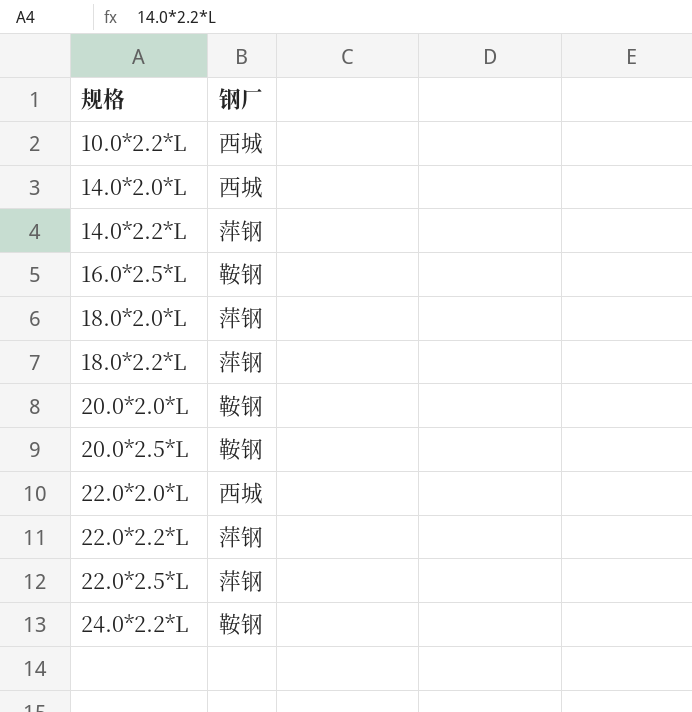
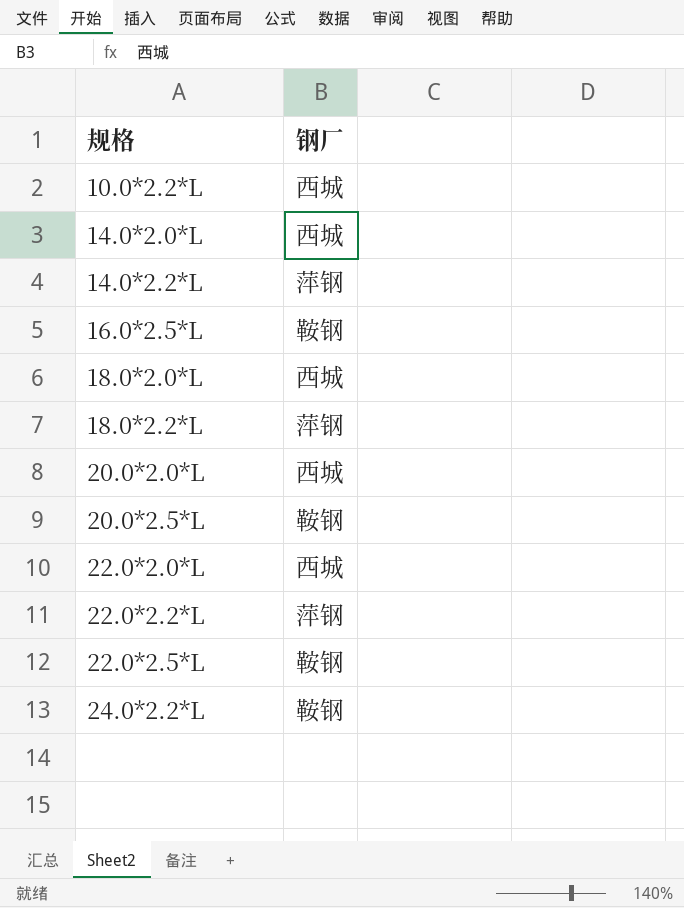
18.0*2.0*L | 钢厂: 萍钢 -> 西城
20.0*2.0*L | 钢厂: 鞍钢 -> 西城
22.0*2.5*L | 钢厂: 萍钢 -> 鞍钢

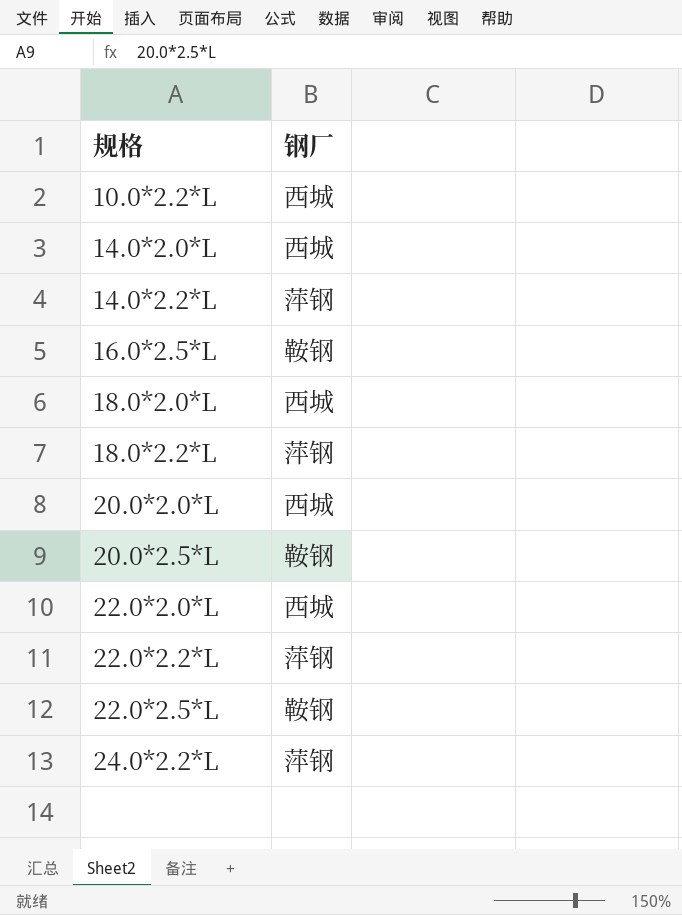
24.0*2.2*L | 钢厂: 鞍钢 -> 萍钢

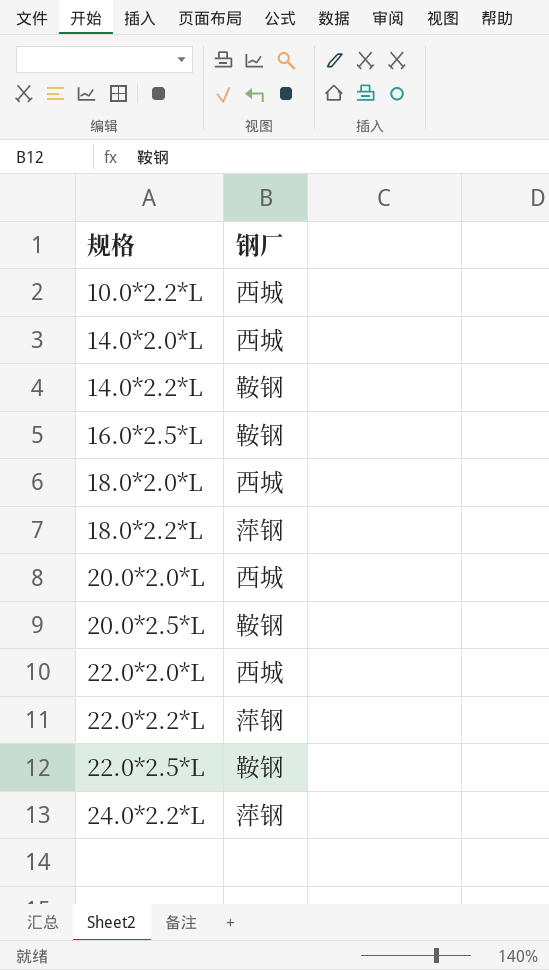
14.0*2.2*L | 钢厂: 萍钢 -> 鞍钢

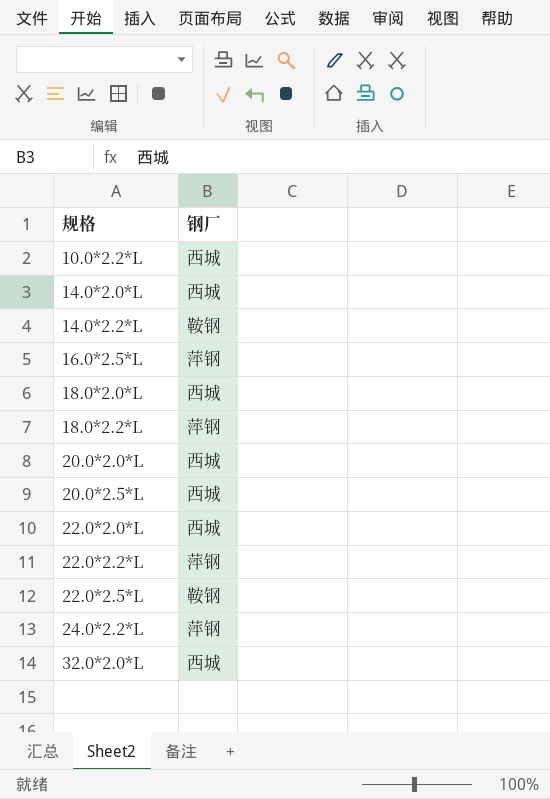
16.0*2.5*L | 钢厂: 鞍钢 -> 萍钢
20.0*2.5*L | 钢厂: 鞍钢 -> 西城
row 32.0*2.0*L: none -> 西城

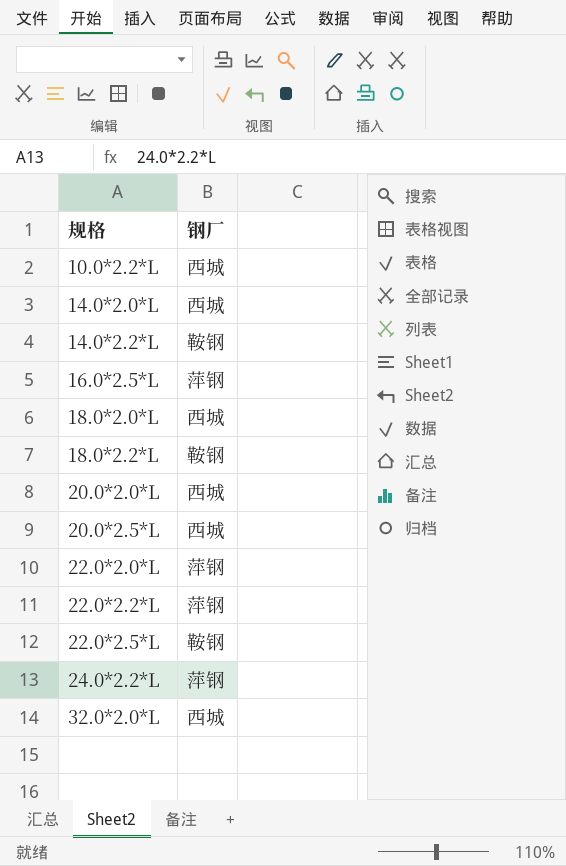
18.0*2.2*L | 钢厂: 萍钢 -> 鞍钢
22.0*2.0*L | 钢厂: 西城 -> 萍钢

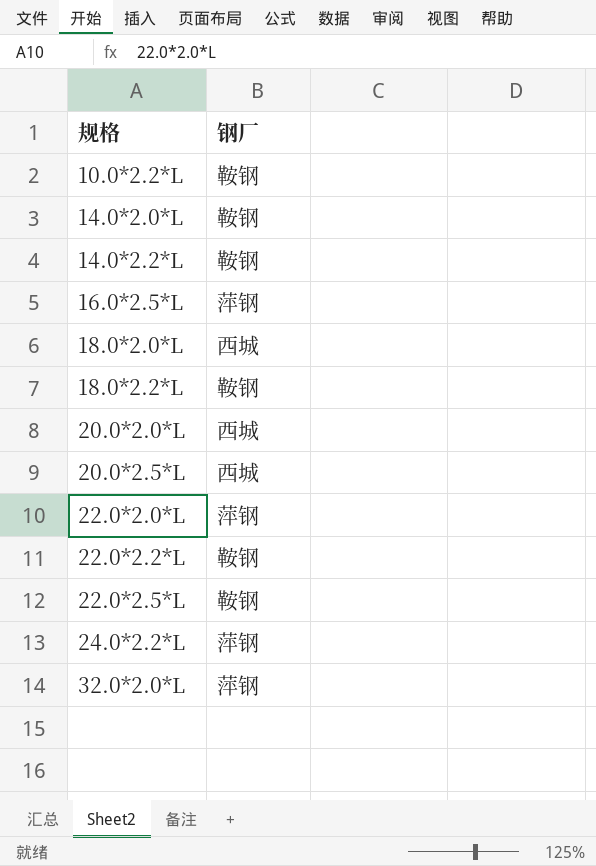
10.0*2.2*L | 钢厂: 西城 -> 鞍钢
14.0*2.0*L | 钢厂: 西城 -> 鞍钢
22.0*2.2*L | 钢厂: 萍钢 -> 鞍钢
32.0*2.0*L | 钢厂: 西城 -> 萍钢

